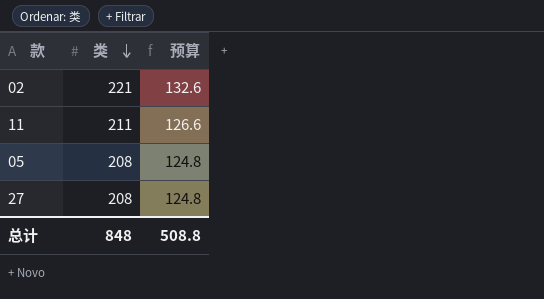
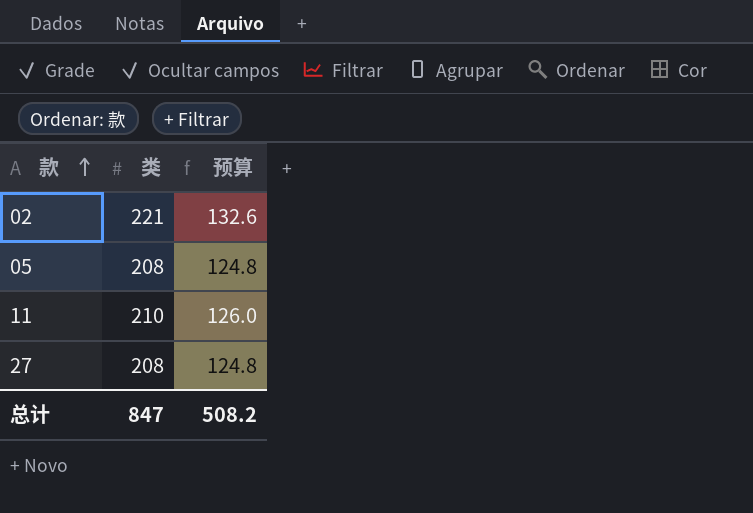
row order: 类 descending -> 款 ascending
11 | 类: 211 -> 210
11 | 预算: 126.6 -> 126.0
总计 | 类: 848 -> 847
总计 | 预算: 508.8 -> 508.2

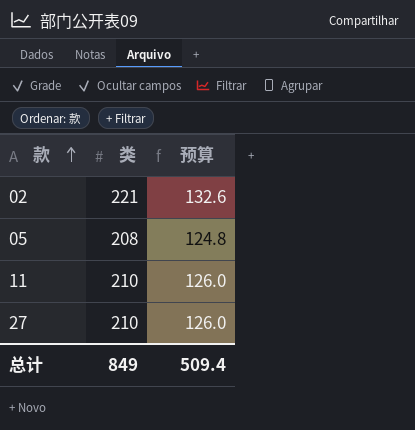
27 | 类: 208 -> 210
27 | 预算: 124.8 -> 126.0
总计 | 类: 847 -> 849
总计 | 预算: 508.2 -> 509.4

